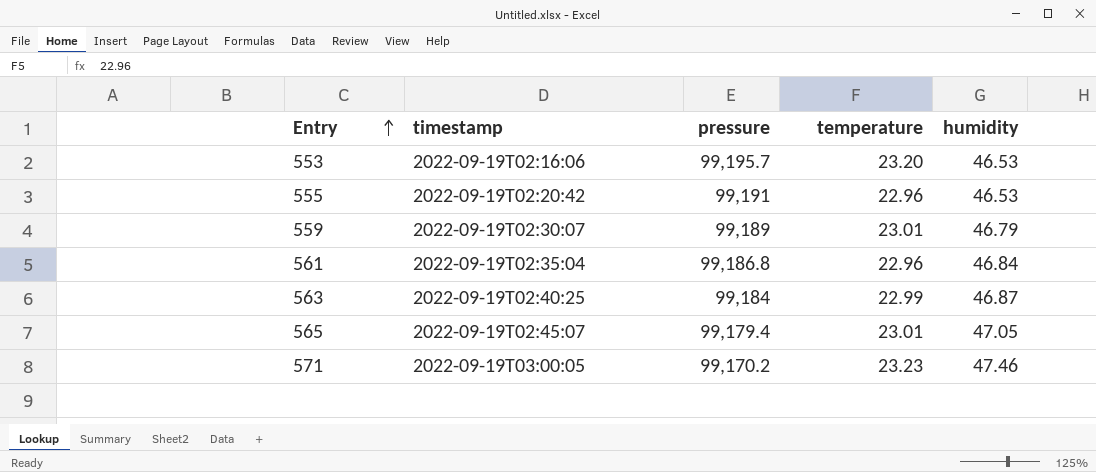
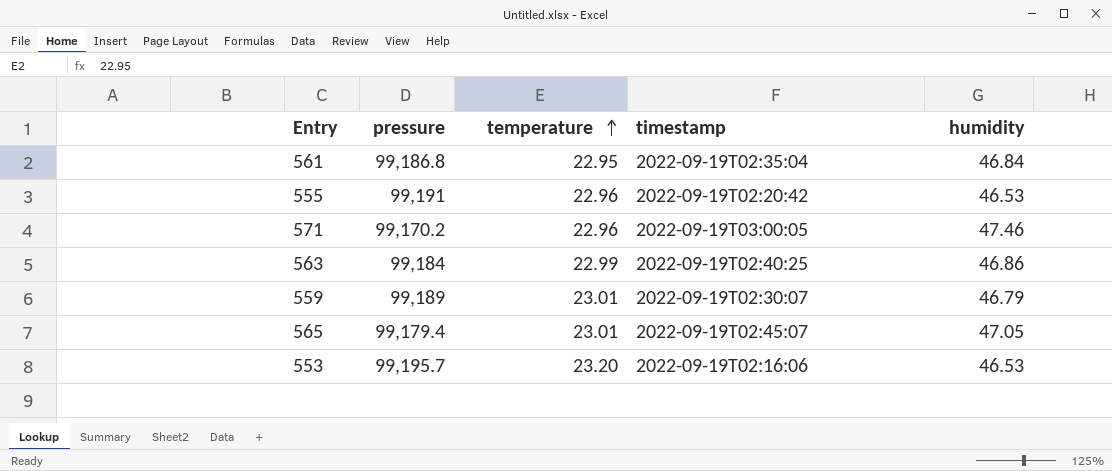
row order: Entry ascending -> temperature ascending
column timestamp | position: 2 -> 4
561 | temperature: 22.96 -> 22.95
571 | temperature: 23.23 -> 22.96
563 | humidity: 46.87 -> 46.86

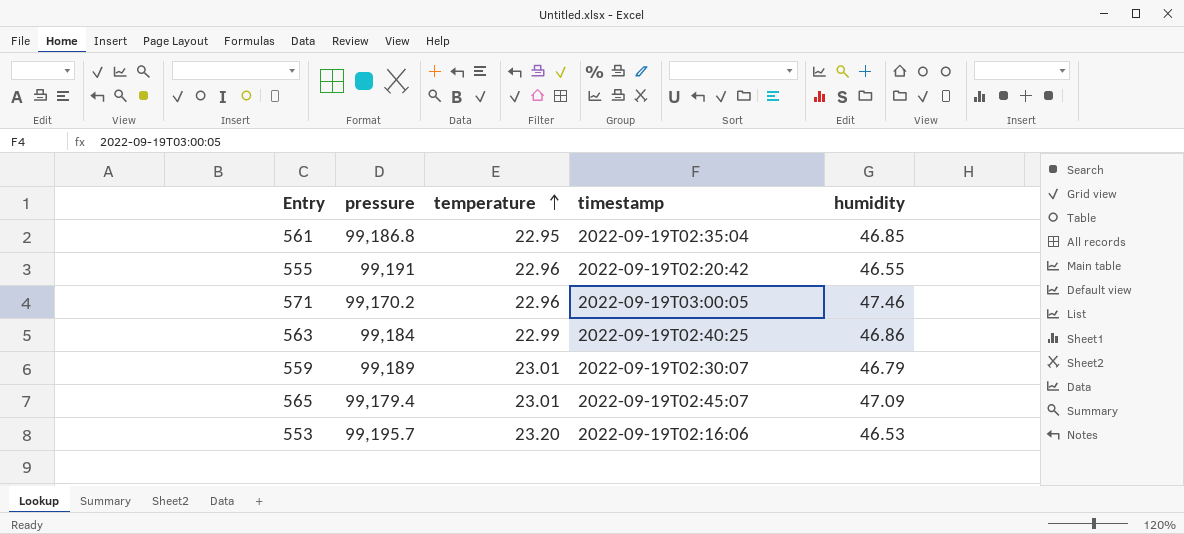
561 | humidity: 46.84 -> 46.85
555 | humidity: 46.53 -> 46.55
565 | humidity: 47.05 -> 47.09

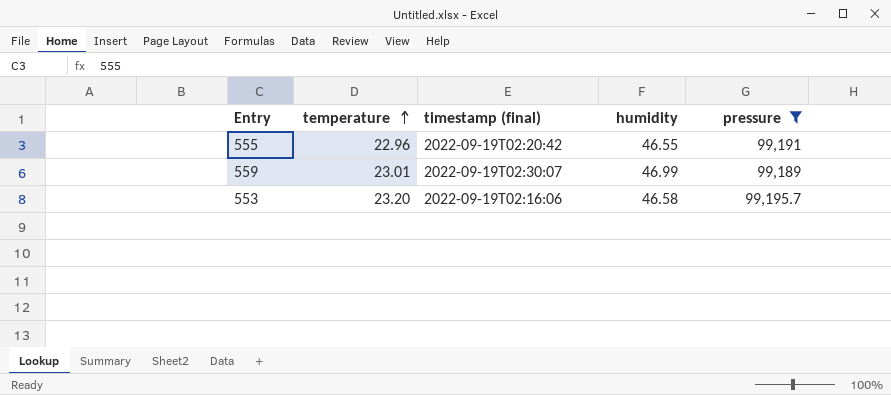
filter: none -> pressure >= 99,189
column name: timestamp -> timestamp (final)
column pressure | position: 2 -> 5
559 | humidity: 46.79 -> 46.99
553 | humidity: 46.53 -> 46.58

